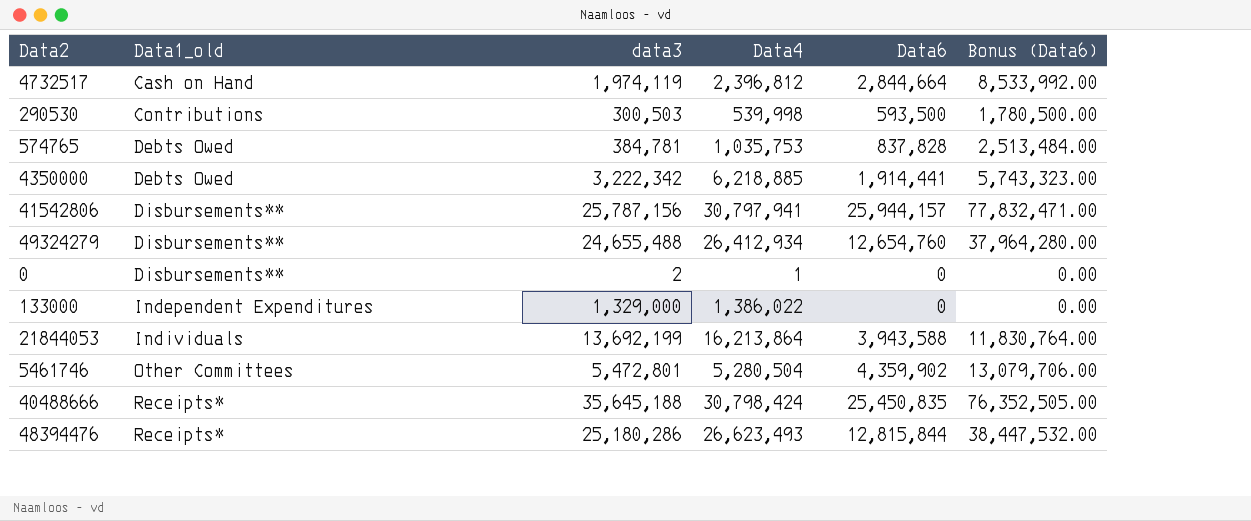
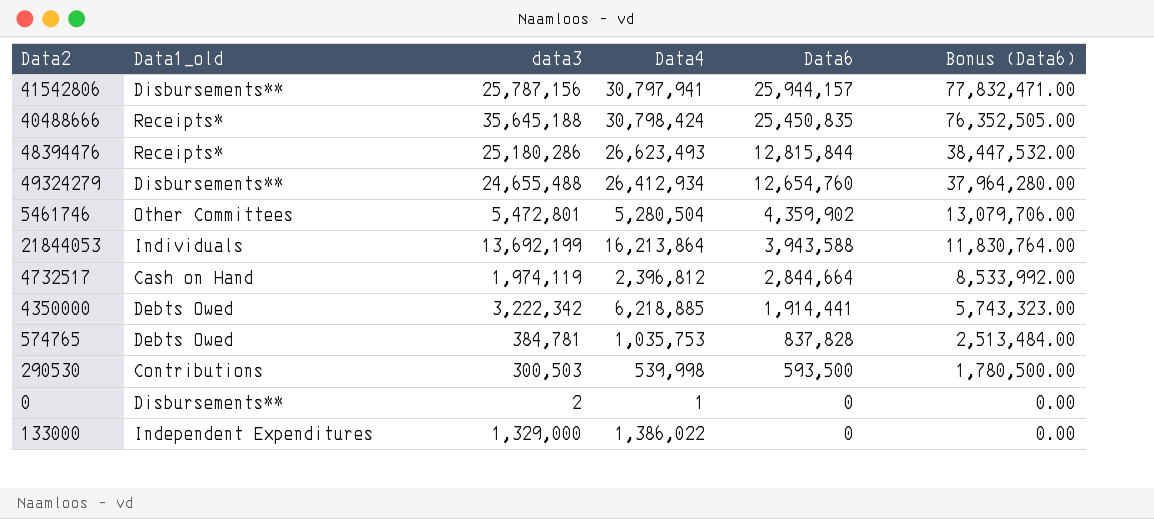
row order: Data1_old ascending -> Data6 descending

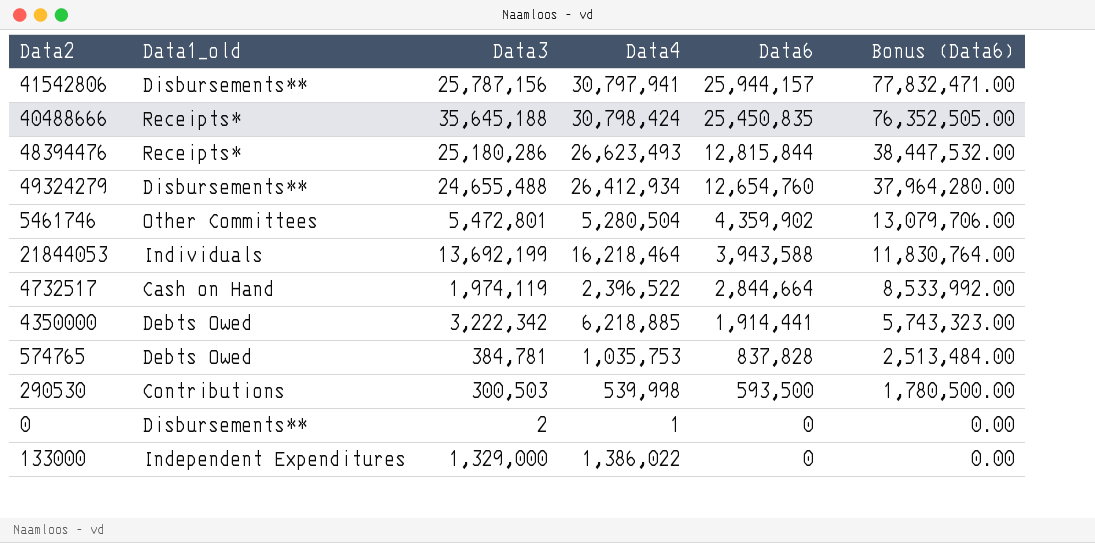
column name: data3 -> Data3
21844053 | Data4: 16,213,864 -> 16,218,464
4732517 | Data4: 2,396,812 -> 2,396,522

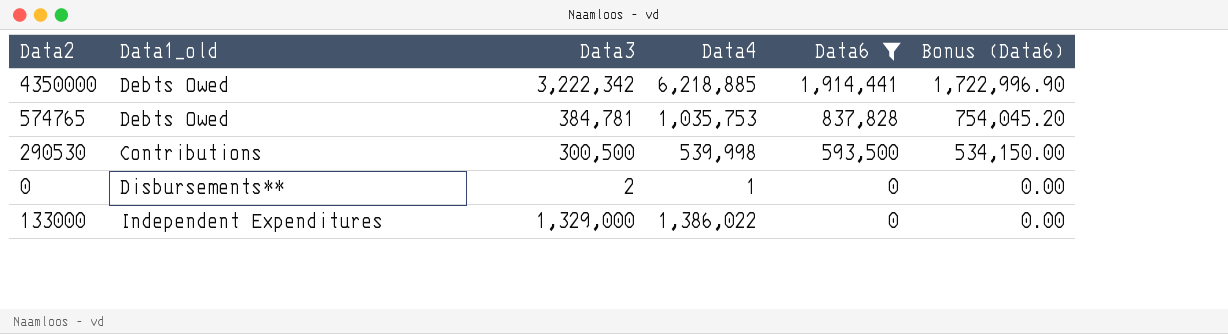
filter: none -> Data6 <= 1,914,441
column Bonus (Data6) | formula: [Data6] * 3 -> [Data6] * 0.9
290530 | Data3: 300,503 -> 300,500

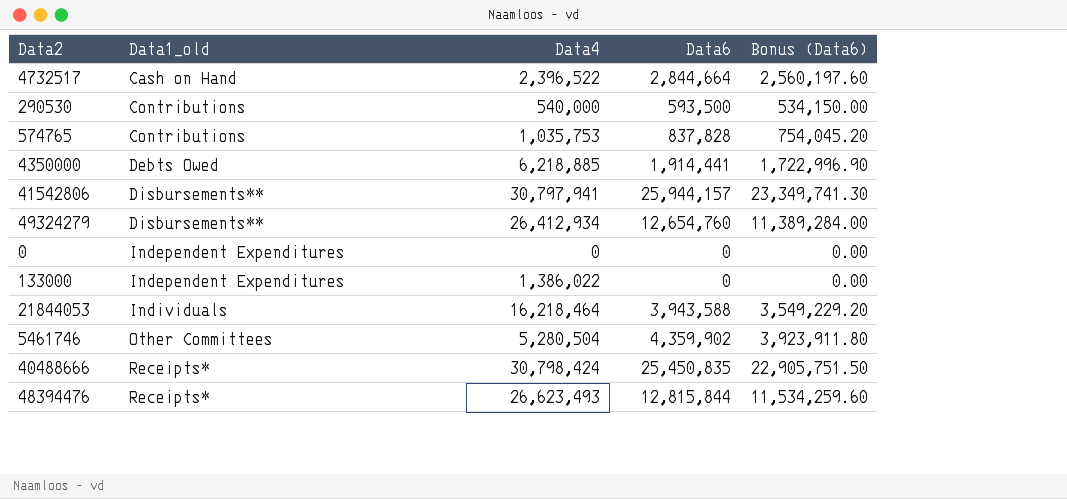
filter: Data6 <= 1,914,441 -> none
row order: Data6 descending -> Data1_old ascending
column Data3 | position: 3 -> none
290530 | Data4: 539,998 -> 540,000
574765 | Data1_old: Debts Owed -> Contributions
0 | Data1_old: Disbursements** -> Independent Expenditures
0 | Data4: 1 -> 0

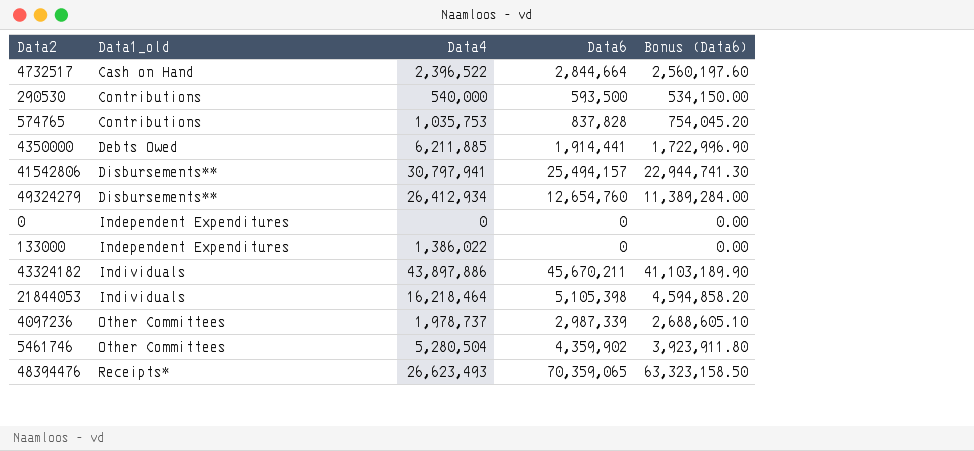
row 40488666: Receipts* | 30,798,424 | 25,450,835 | 22,905,751.50 -> none
4350000 | Data4: 6,218,885 -> 6,211,885
41542806 | Data6: 25,944,157 -> 25,494,157
41542806 | Bonus (Data6): 23,349,741.30 -> 22,944,741.30
row 43324182: none -> Individuals | 43,897,886 | 45,670,211 | 41,103,189.90
21844053 | Data6: 3,943,588 -> 5,105,398
21844053 | Bonus (Data6): 3,549,229.20 -> 4,594,858.20
row 4097236: none -> Other Committees | 1,978,737 | 2,987,339 | 2,688,605.10
48394476 | Data6: 12,815,844 -> 70,359,065
48394476 | Bonus (Data6): 11,534,259.60 -> 63,323,158.50

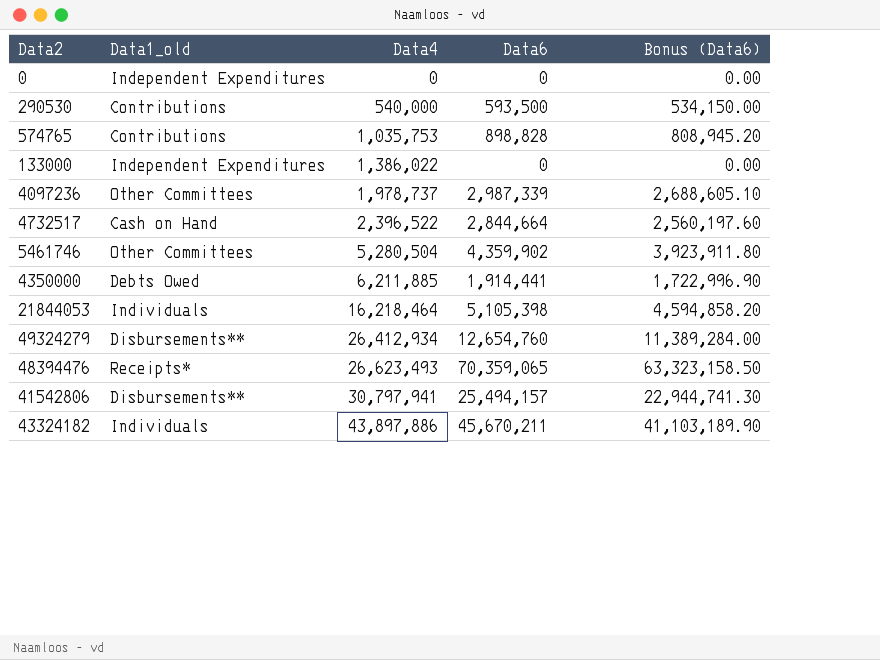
row order: Data1_old ascending -> Data4 ascending
574765 | Data6: 837,828 -> 898,828
574765 | Bonus (Data6): 754,045.20 -> 808,945.20

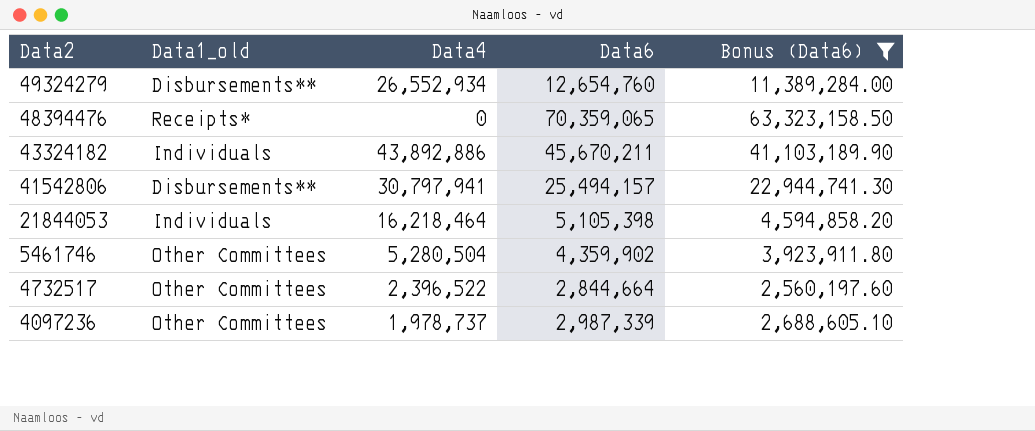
filter: none -> Bonus (Data6) >= 2,560,197.60
row order: Data4 ascending -> Data2 descending
49324279 | Data4: 26,412,934 -> 26,552,934
48394476 | Data4: 26,623,493 -> 0
43324182 | Data4: 43,897,886 -> 43,892,886
4732517 | Data1_old: Cash on Hand -> Other Committees

